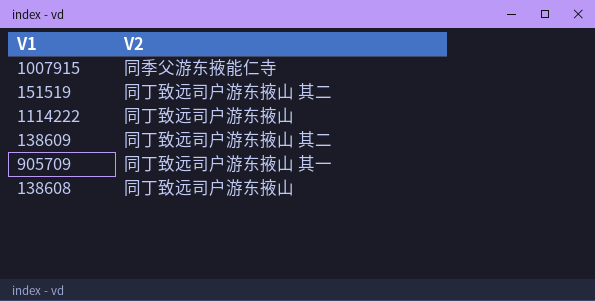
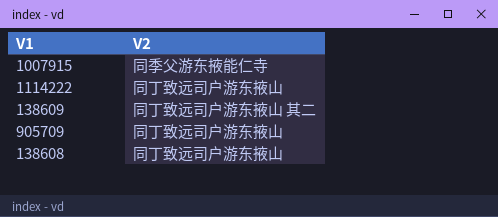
row 151519: 同丁致远司户游东掖山 其二 -> none
905709 | V2: 同丁致远司户游东掖山 其一 -> 同丁致远司户游东掖山

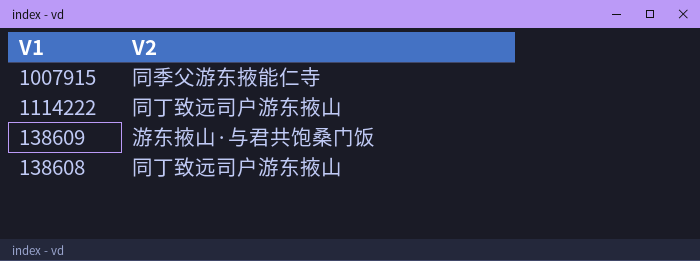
row 905709: 同丁致远司户游东掖山 -> none
138609 | V2: 同丁致远司户游东掖山 其二 -> 游东掖山·与君共饱桑门饭

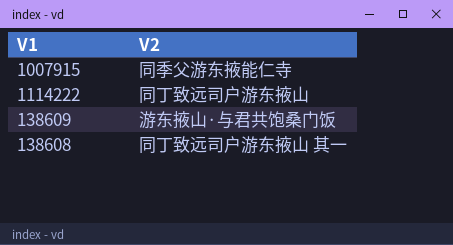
138608 | V2: 同丁致远司户游东掖山 -> 同丁致远司户游东掖山 其一

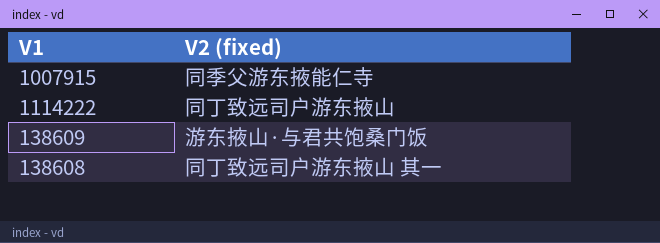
column name: V2 -> V2 (fixed)

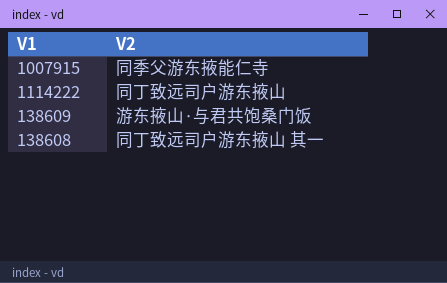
column name: V2 (fixed) -> V2

